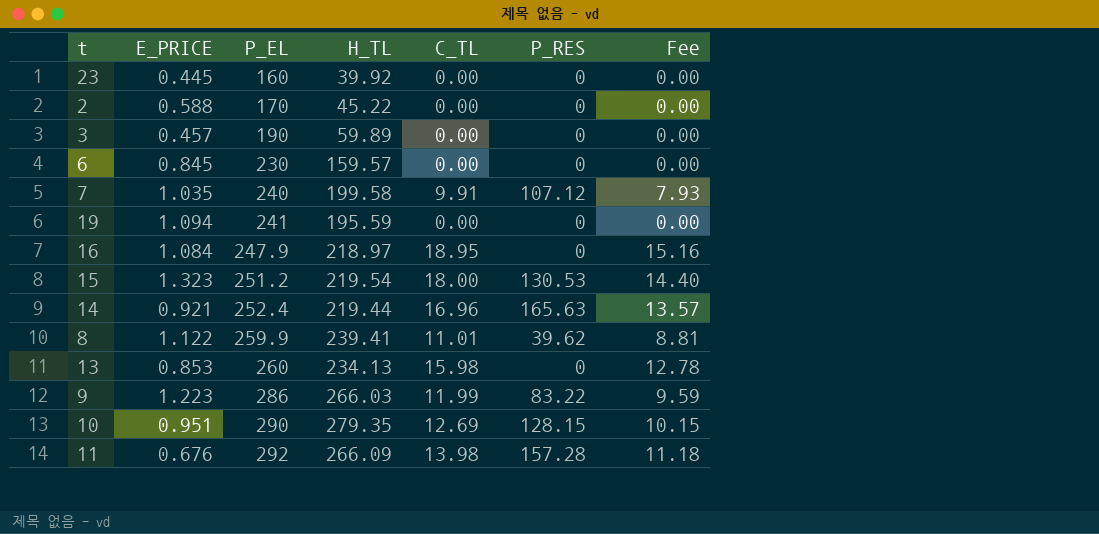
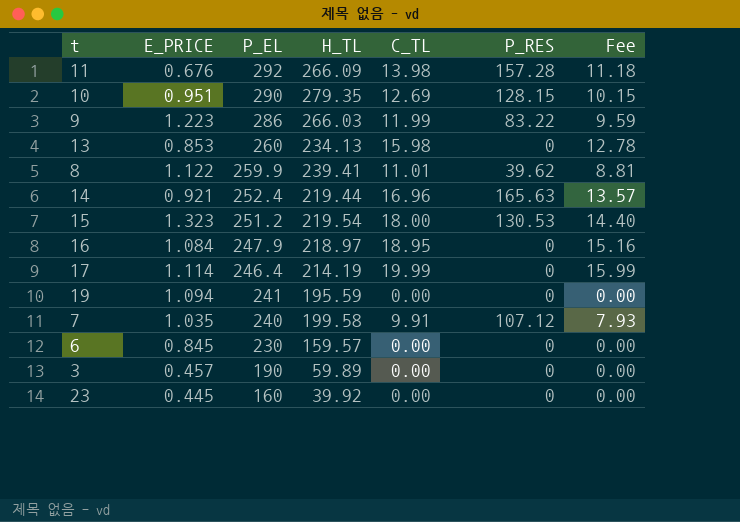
row order: P_EL ascending -> P_EL descending
row 2: 0.588 | 170 | 45.22 | 0.00 | 0 | 0.00 -> none
row 17: none -> 1.114 | 246.4 | 214.19 | 19.99 | 0 | 15.99

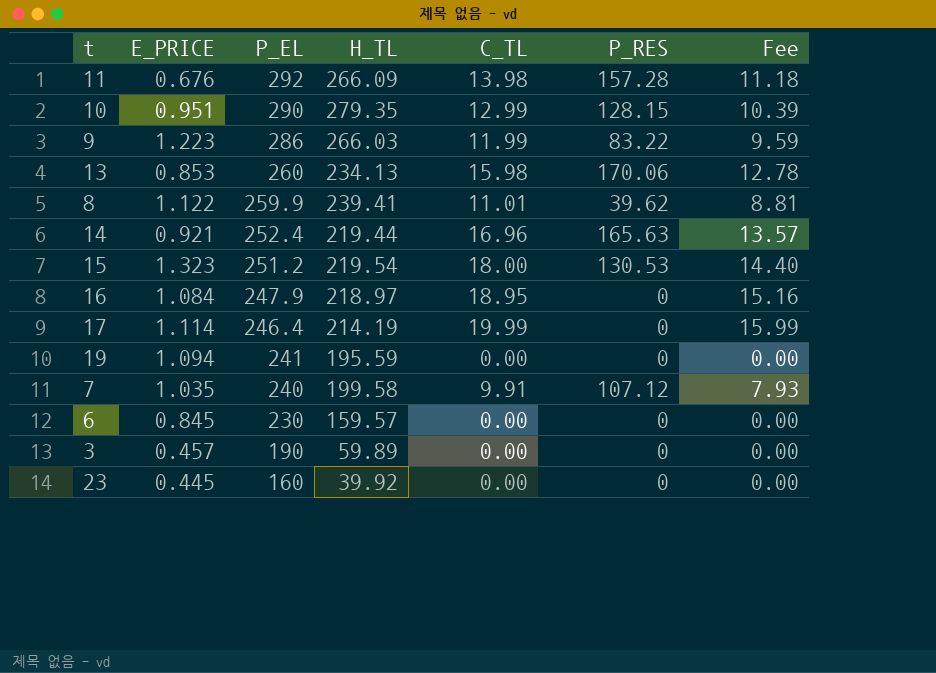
10 | C_TL: 12.69 -> 12.99
10 | Fee: 10.15 -> 10.39
13 | P_RES: 0 -> 170.06

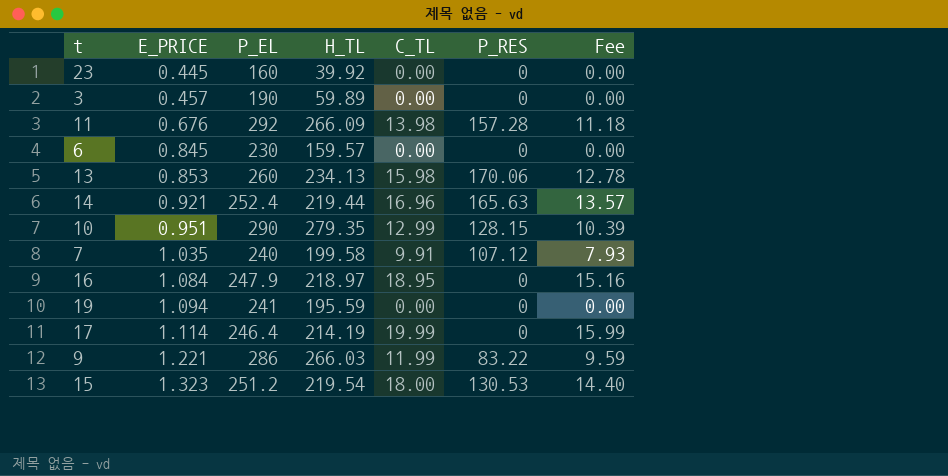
row order: P_EL descending -> E_PRICE ascending
row 8: 1.122 | 259.9 | 239.41 | 11.01 | 39.62 | 8.81 -> none
9 | E_PRICE: 1.223 -> 1.221

